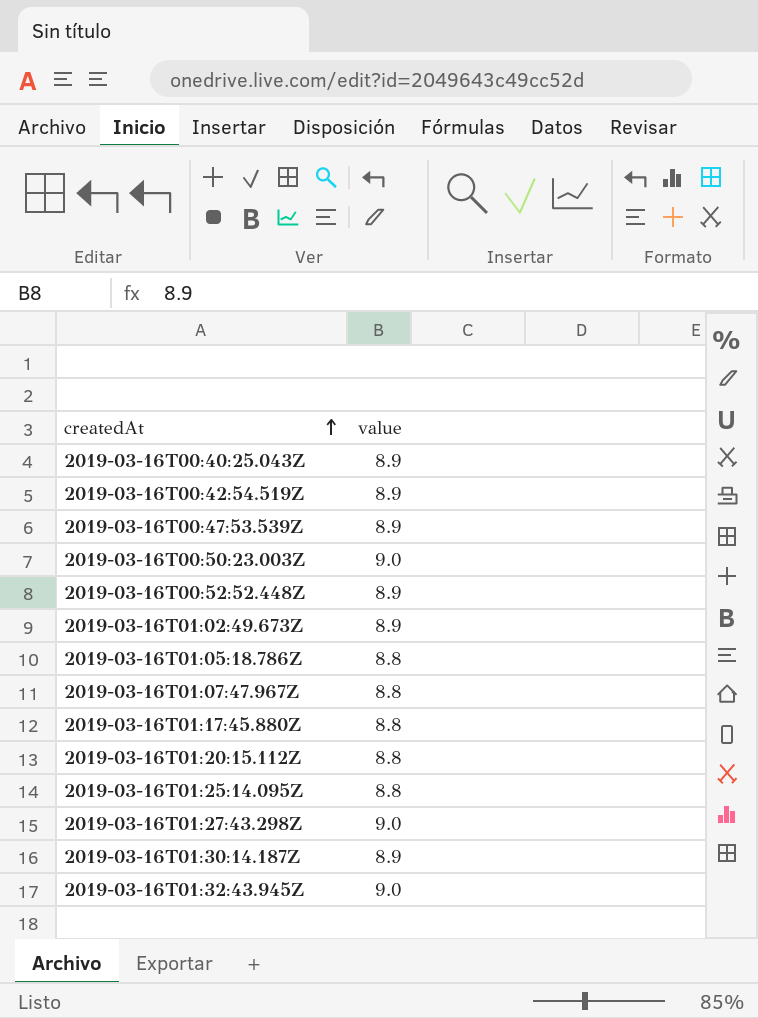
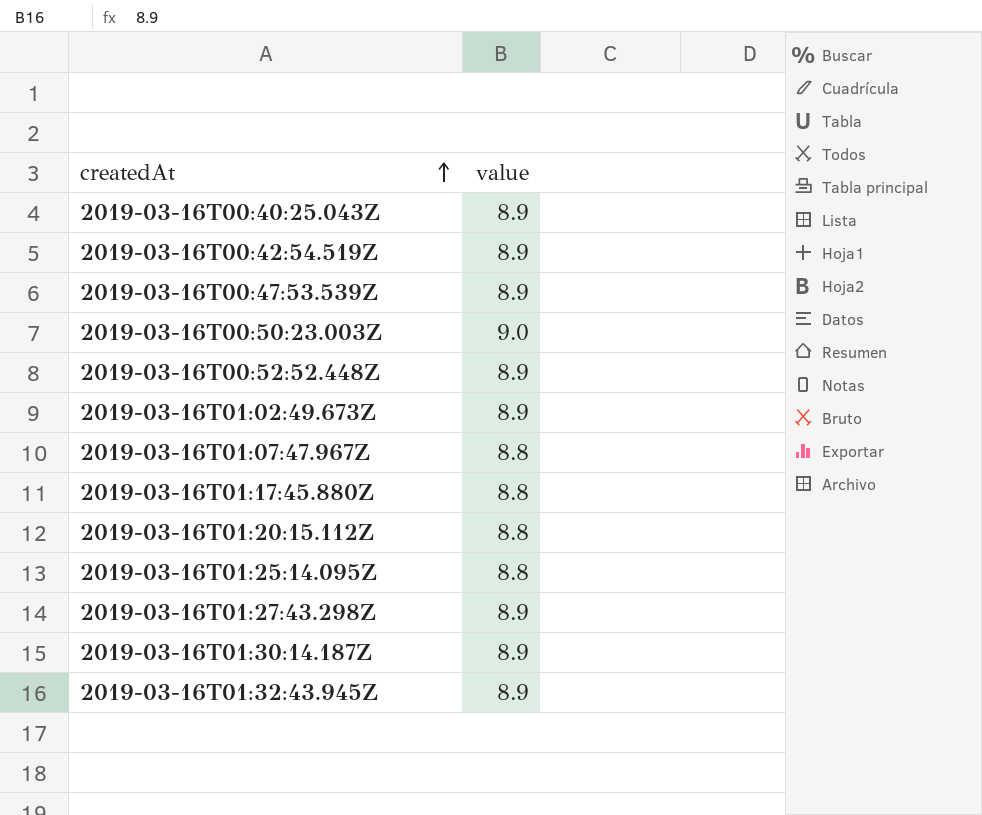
row 2019-03-16T01:05:18.786Z: 8.8 -> none
2019-03-16T01:27:43.298Z | value: 9.0 -> 8.9
2019-03-16T01:32:43.945Z | value: 9.0 -> 8.9

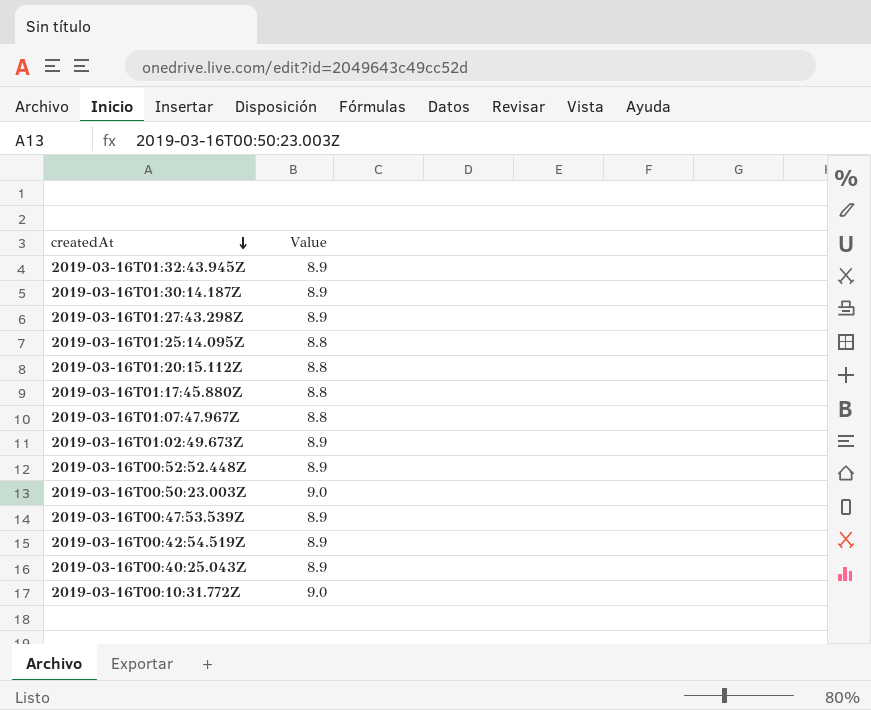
row order: createdAt ascending -> createdAt descending
column name: value -> Value
row 2019-03-16T00:10:31.772Z: none -> 9.0

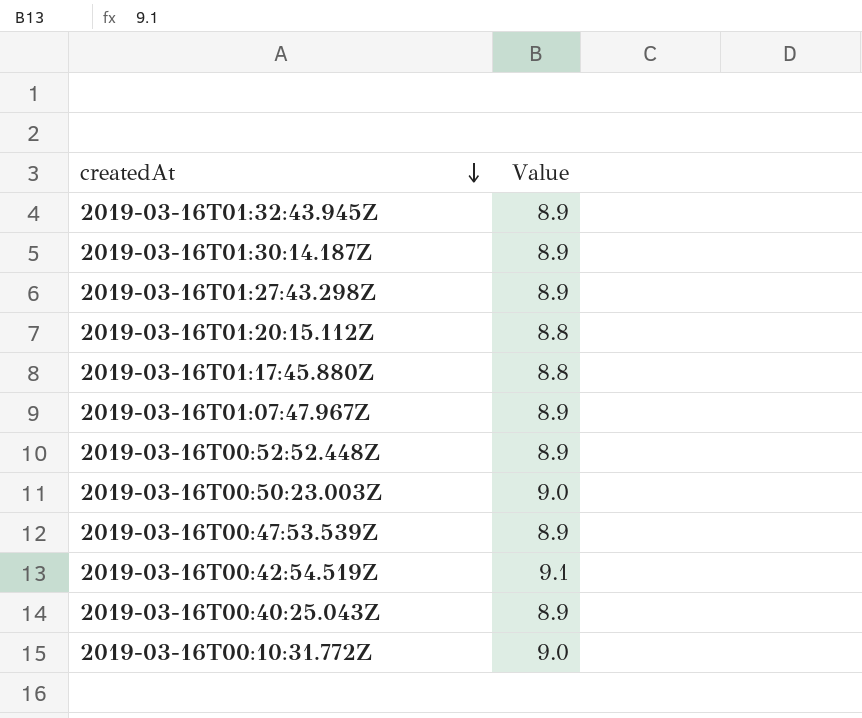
row 2019-03-16T01:25:14.095Z: 8.8 -> none
row 2019-03-16T01:02:49.673Z: 8.9 -> none
2019-03-16T01:07:47.967Z | Value: 8.8 -> 8.9
2019-03-16T00:42:54.519Z | Value: 8.9 -> 9.1

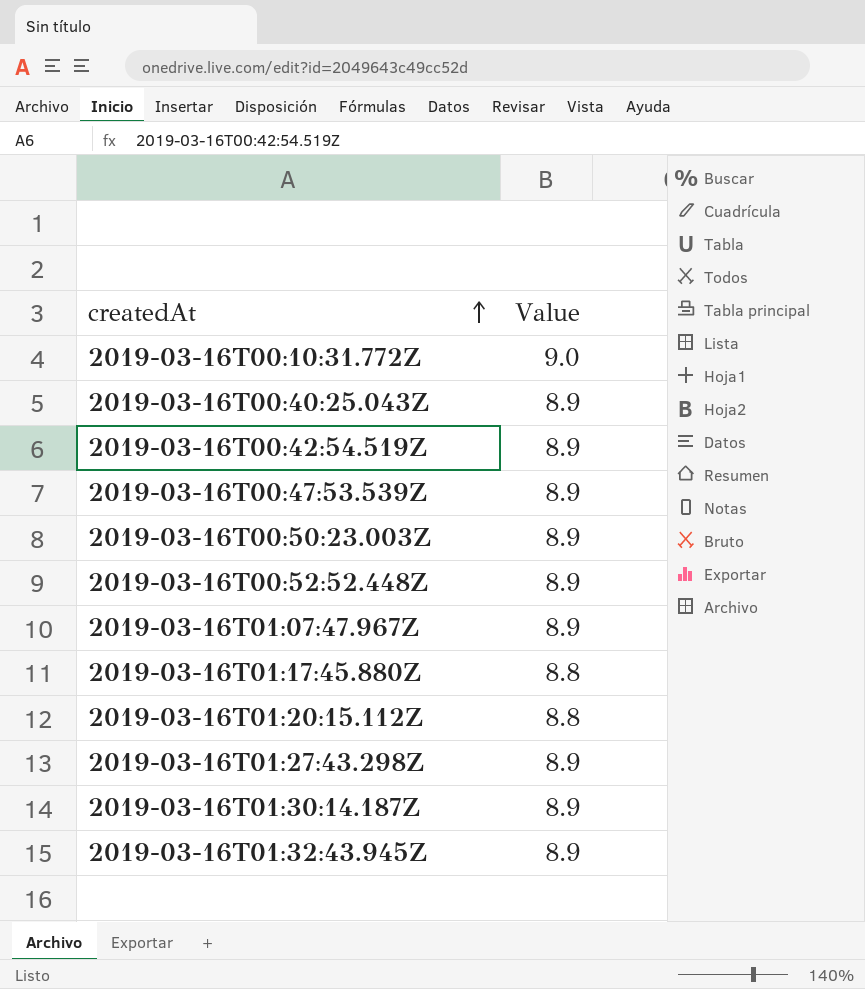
row order: createdAt descending -> createdAt ascending
2019-03-16T00:42:54.519Z | Value: 9.1 -> 8.9
2019-03-16T00:50:23.003Z | Value: 9.0 -> 8.9

